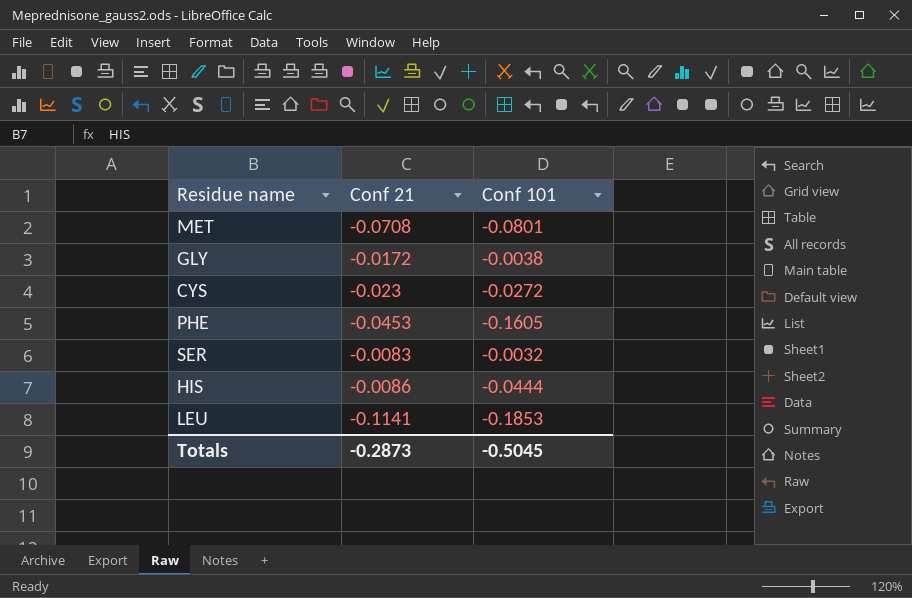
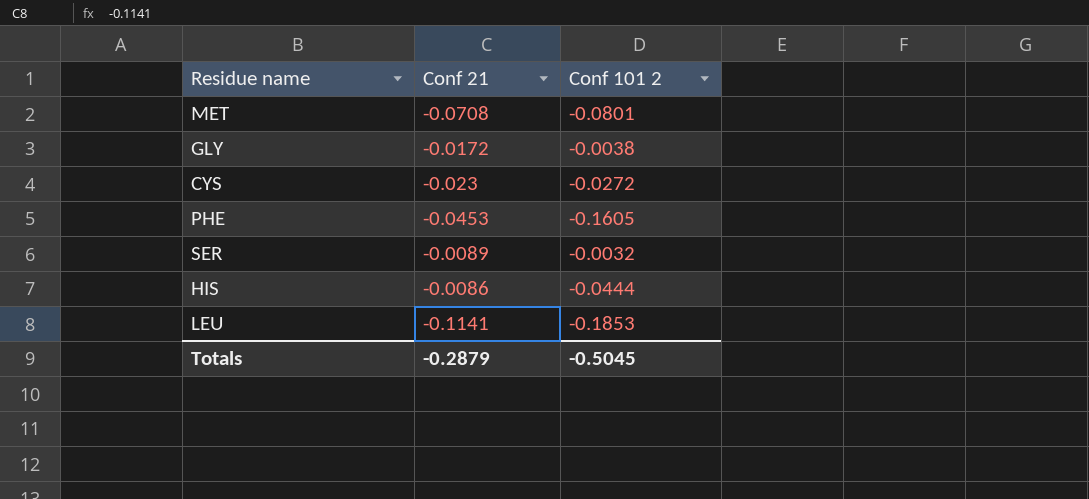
column name: Conf 101 -> Conf 101 2
SER | Conf 21: -0.0083 -> -0.0089
Totals | Conf 21: -0.2873 -> -0.2879

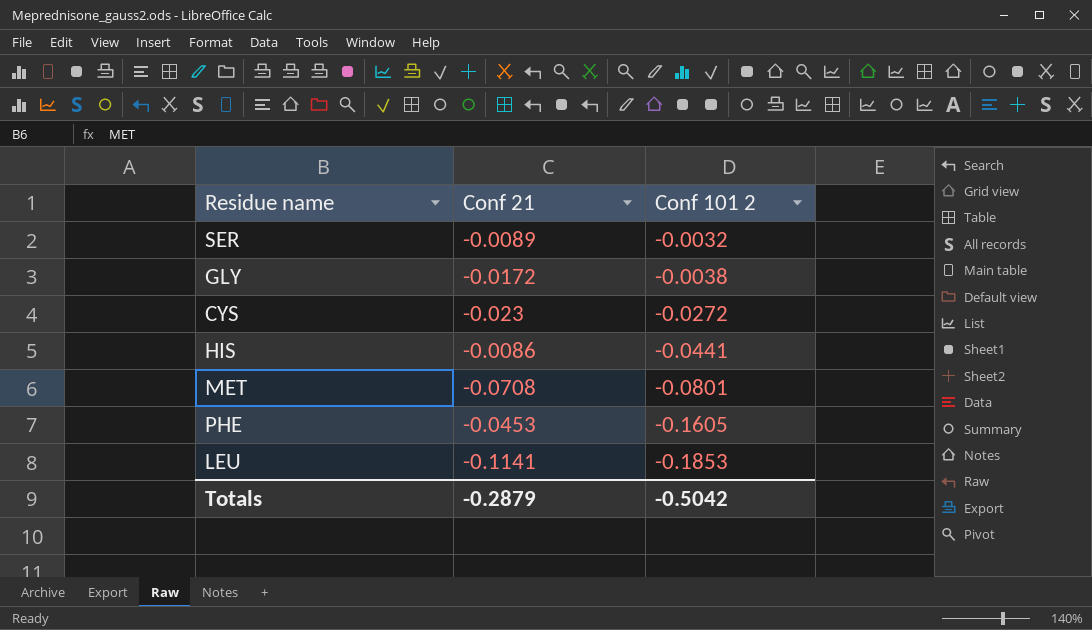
row order: none -> Conf 101 2 descending
HIS | Conf 101 2: -0.0444 -> -0.0441
Totals | Conf 101 2: -0.5045 -> -0.5042

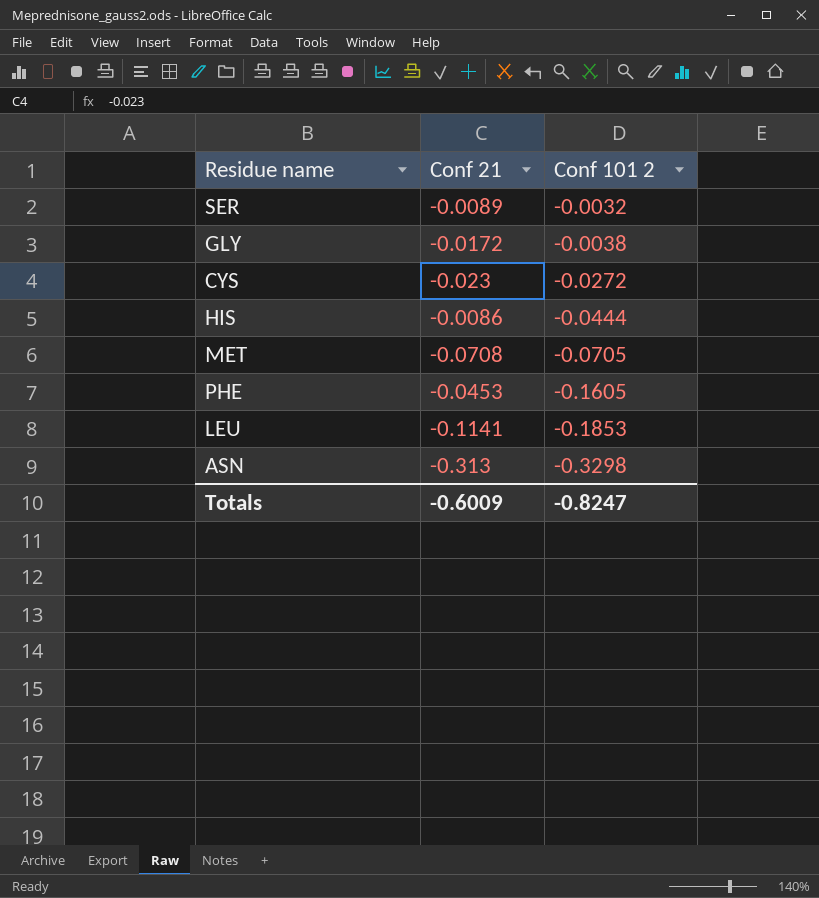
HIS | Conf 101 2: -0.0441 -> -0.0444
MET | Conf 101 2: -0.0801 -> -0.0705
row ASN: none -> -0.313 | -0.3298
Totals | Conf 21: -0.2879 -> -0.6009
Totals | Conf 101 2: -0.5042 -> -0.8247

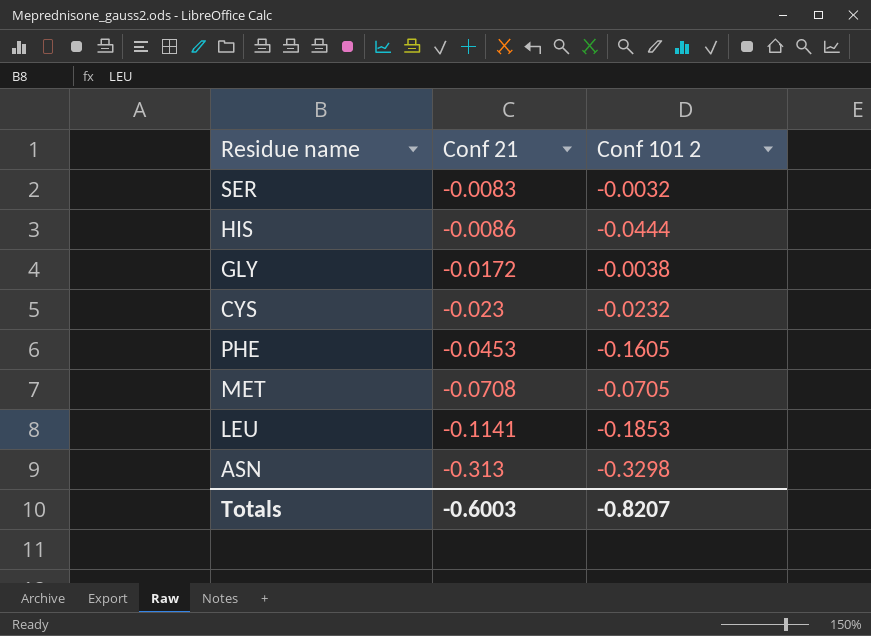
row order: Conf 101 2 descending -> Conf 21 descending
SER | Conf 21: -0.0089 -> -0.0083
CYS | Conf 101 2: -0.0272 -> -0.0232
Totals | Conf 21: -0.6009 -> -0.6003
Totals | Conf 101 2: -0.8247 -> -0.8207

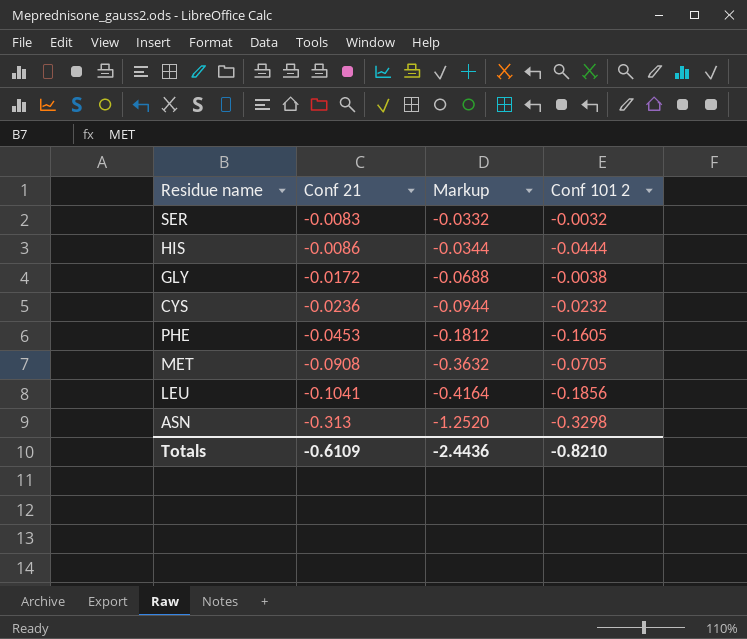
column Markup | formula: none -> [Conf 21] * 4
CYS | Conf 21: -0.023 -> -0.0236
MET | Conf 21: -0.0708 -> -0.0908
LEU | Conf 21: -0.1141 -> -0.1041
LEU | Conf 101 2: -0.1853 -> -0.1856
Totals | Conf 21: -0.6003 -> -0.6109
Totals | Conf 101 2: -0.8207 -> -0.8210

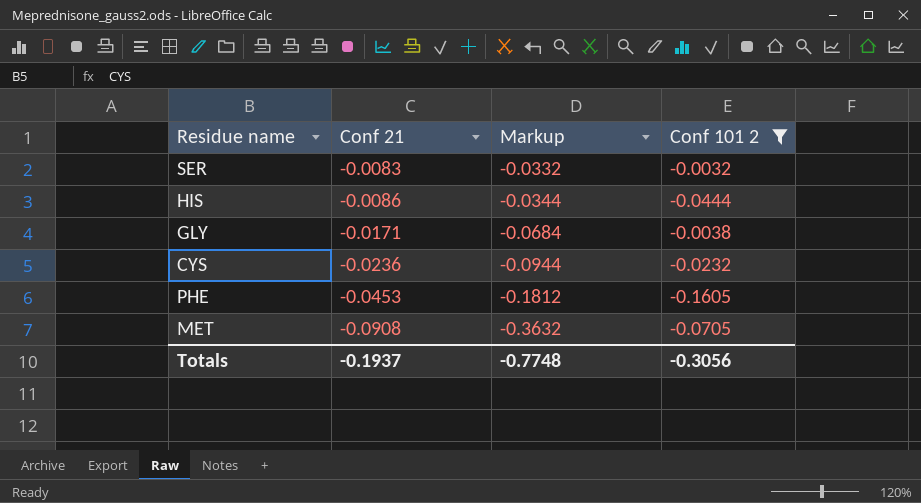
filter: none -> Conf 101 2 >= -0.1605
GLY | Conf 21: -0.0172 -> -0.0171
GLY | Markup: -0.0688 -> -0.0684
Totals | Conf 21: -0.6109 -> -0.1937
Totals | Markup: -2.4436 -> -0.7748
Totals | Conf 101 2: -0.8210 -> -0.3056

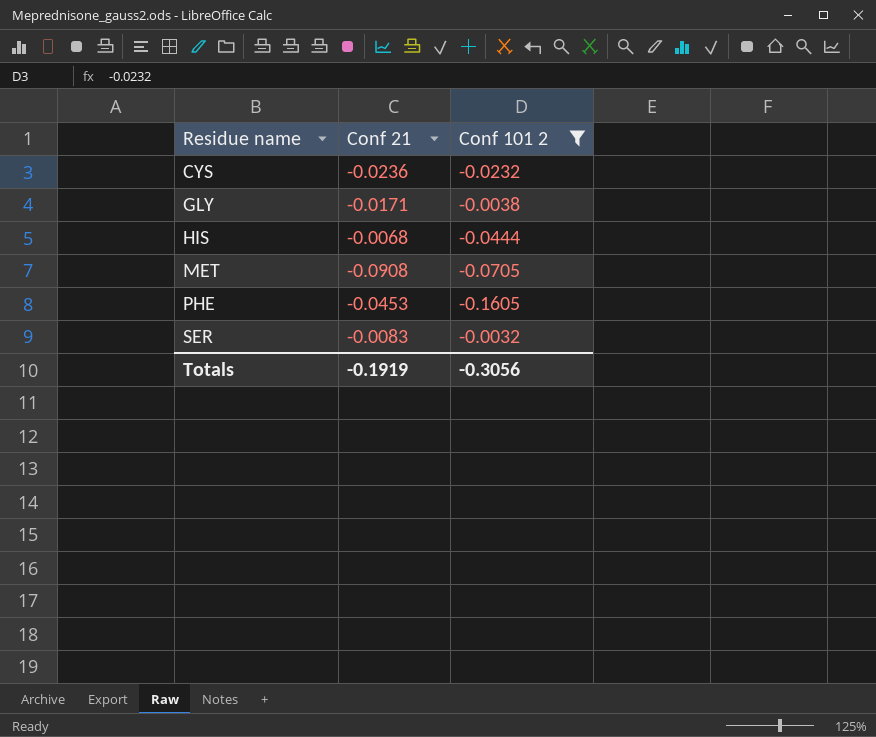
row order: Conf 21 descending -> Residue name ascending
column Markup | formula: [Conf 21] * 4 -> none
HIS | Conf 21: -0.0086 -> -0.0068
Totals | Conf 21: -0.1937 -> -0.1919

